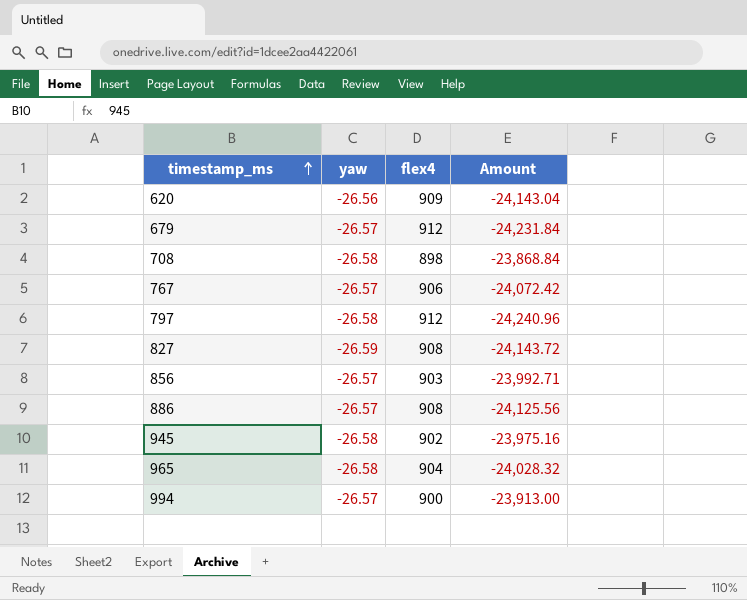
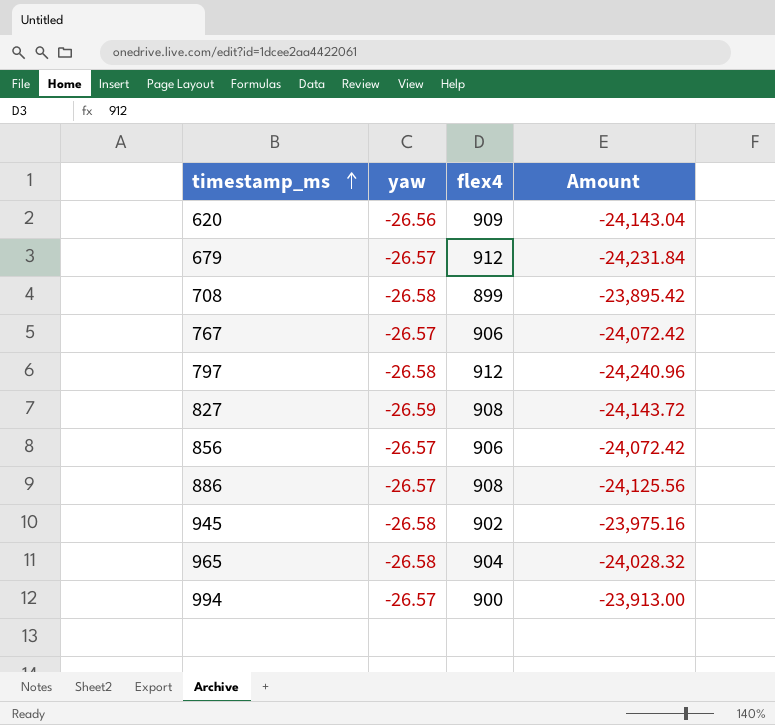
708 | flex4: 898 -> 899
708 | Amount: -23,868.84 -> -23,895.42
856 | flex4: 903 -> 906
856 | Amount: -23,992.71 -> -24,072.42

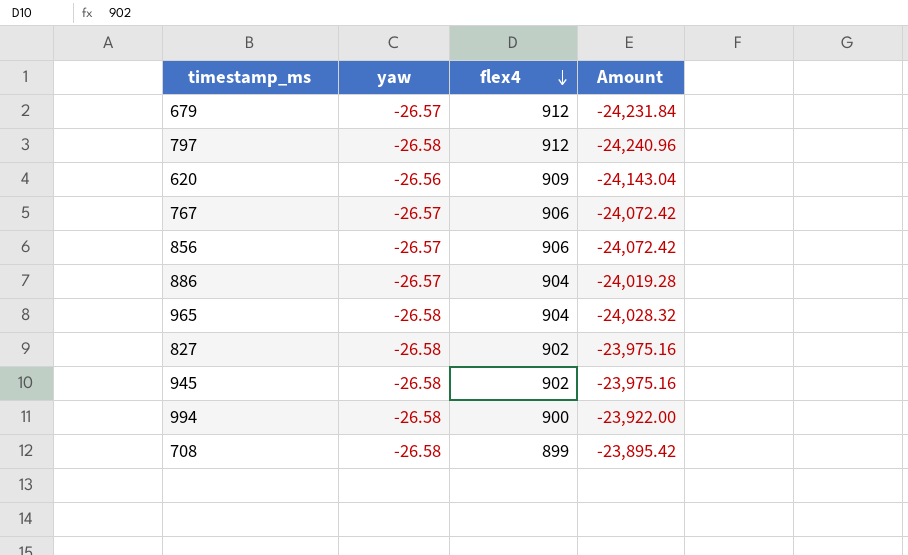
row order: timestamp_ms ascending -> flex4 descending
886 | flex4: 908 -> 904
886 | Amount: -24,125.56 -> -24,019.28
827 | yaw: -26.59 -> -26.58
827 | flex4: 908 -> 902
827 | Amount: -24,143.72 -> -23,975.16
994 | yaw: -26.57 -> -26.58
994 | Amount: -23,913.00 -> -23,922.00

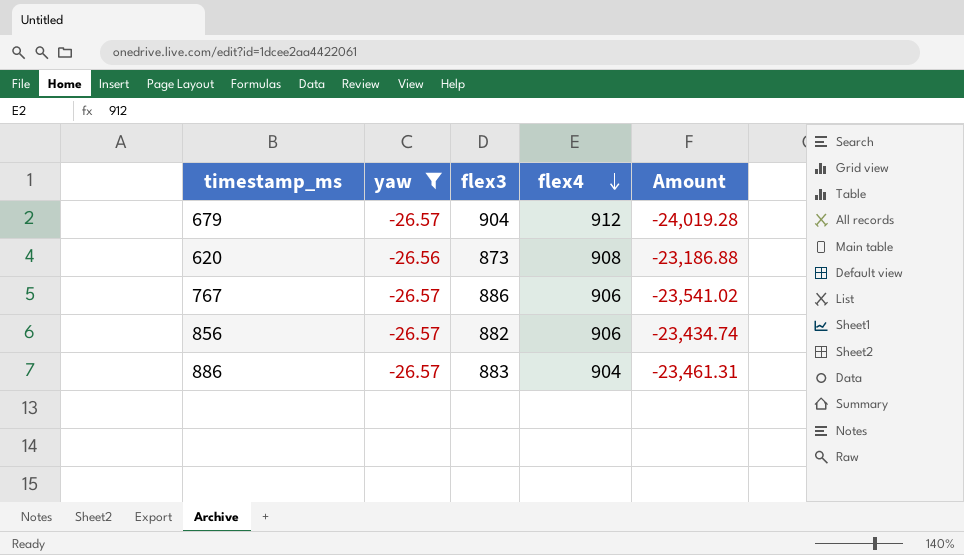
filter: none -> yaw != -26.58
column flex3 | position: none -> 3
column Amount | formula: [yaw] * [flex4] -> [yaw] * [flex3]
620 | flex4: 909 -> 908

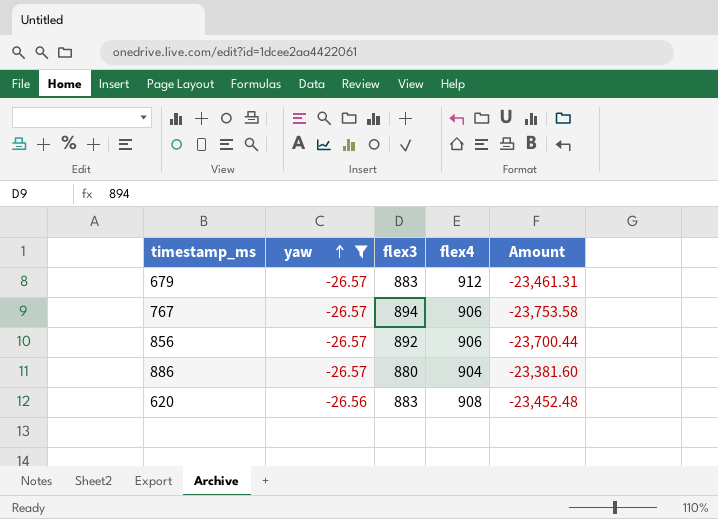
row order: flex4 descending -> yaw ascending
679 | flex3: 904 -> 883
679 | Amount: -24,019.28 -> -23,461.31
767 | flex3: 886 -> 894
767 | Amount: -23,541.02 -> -23,753.58
856 | flex3: 882 -> 892
856 | Amount: -23,434.74 -> -23,700.44
886 | flex3: 883 -> 880
886 | Amount: -23,461.31 -> -23,381.60
620 | flex3: 873 -> 883
620 | Amount: -23,186.88 -> -23,452.48

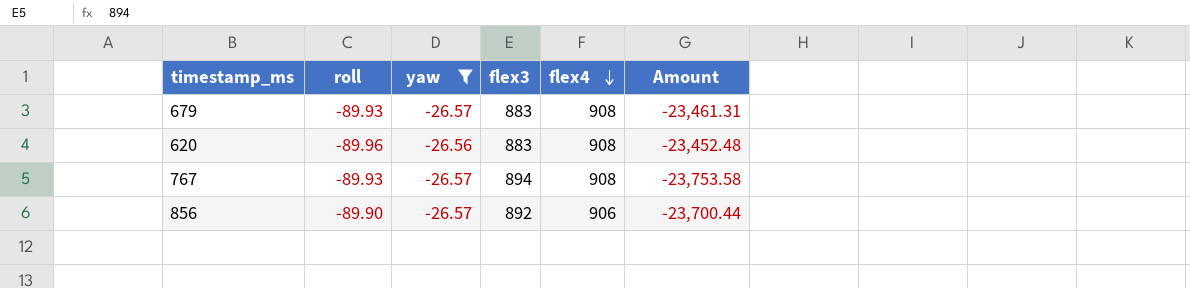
row order: yaw ascending -> flex4 descending
column roll | position: none -> 2
row 886: -26.57 | 880 | 904 | -23,381.60 -> none
679 | flex4: 912 -> 908
767 | flex4: 906 -> 908

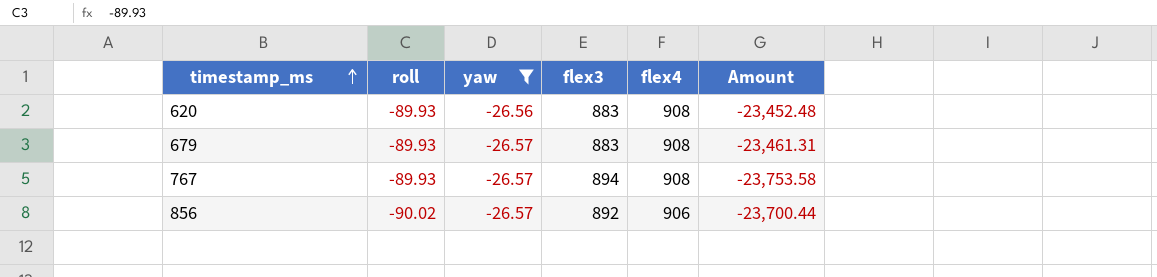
row order: flex4 descending -> timestamp_ms ascending
620 | roll: -89.96 -> -89.93
856 | roll: -89.90 -> -90.02

